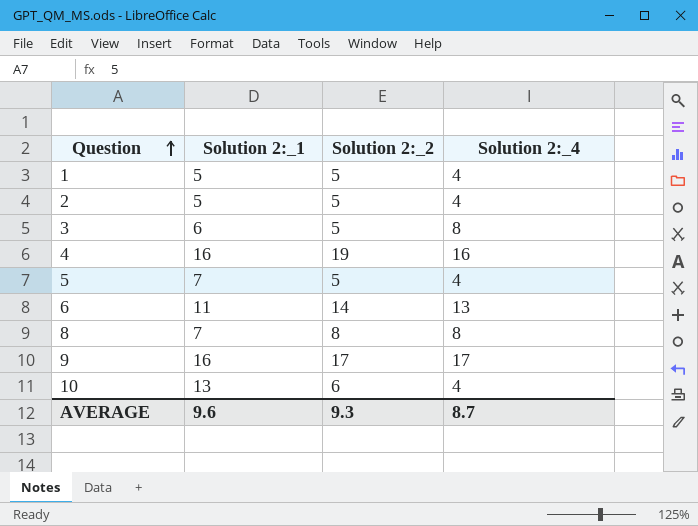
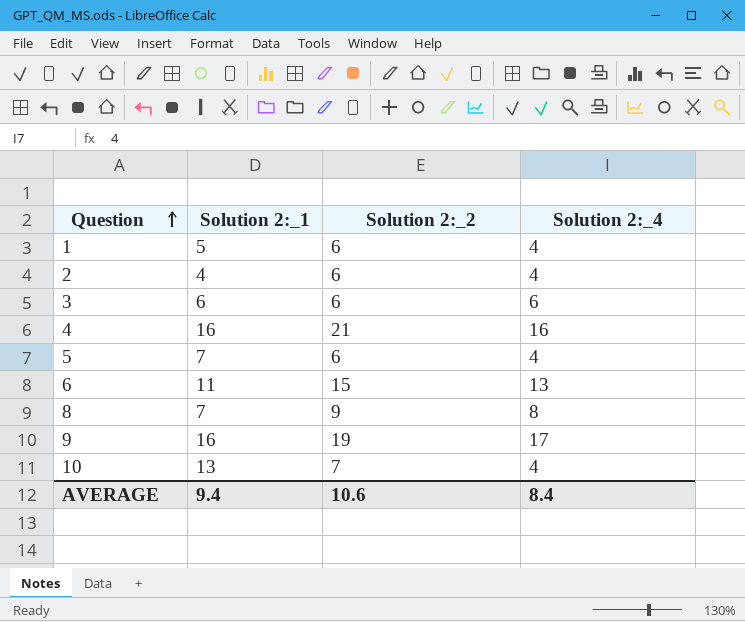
1 | Solution 2:_2: 5 -> 6
2 | Solution 2:_1: 5 -> 4
2 | Solution 2:_2: 5 -> 6
3 | Solution 2:_2: 5 -> 6
3 | Solution 2:_4: 8 -> 6
4 | Solution 2:_2: 19 -> 21
5 | Solution 2:_2: 5 -> 6
6 | Solution 2:_2: 14 -> 15
8 | Solution 2:_2: 8 -> 9
9 | Solution 2:_2: 17 -> 19
10 | Solution 2:_2: 6 -> 7
AVERAGE | Solution 2:_1: 9.6 -> 9.4
AVERAGE | Solution 2:_2: 9.3 -> 10.6
AVERAGE | Solution 2:_4: 8.7 -> 8.4

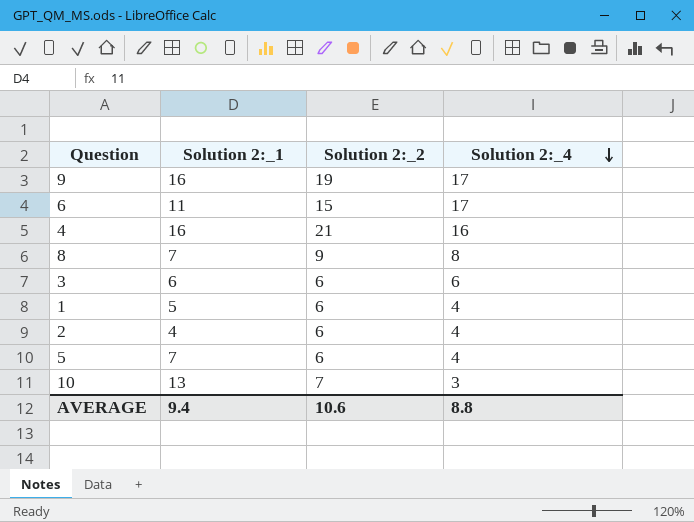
row order: Question ascending -> Solution 2:_4 descending
6 | Solution 2:_4: 13 -> 17
10 | Solution 2:_4: 4 -> 3
AVERAGE | Solution 2:_4: 8.4 -> 8.8

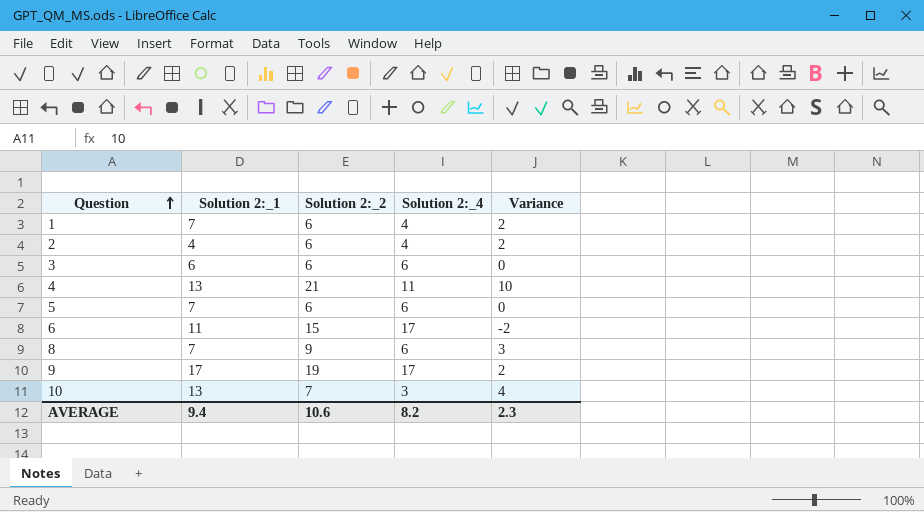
row order: Solution 2:_4 descending -> Question ascending
column Variance | formula: none -> [Solution 2:_2] - [Solution 2:_4]
1 | Solution 2:_1: 5 -> 7
4 | Solution 2:_1: 16 -> 13
4 | Solution 2:_4: 16 -> 11
5 | Solution 2:_4: 4 -> 6
8 | Solution 2:_4: 8 -> 6
9 | Solution 2:_1: 16 -> 17
AVERAGE | Solution 2:_4: 8.8 -> 8.2

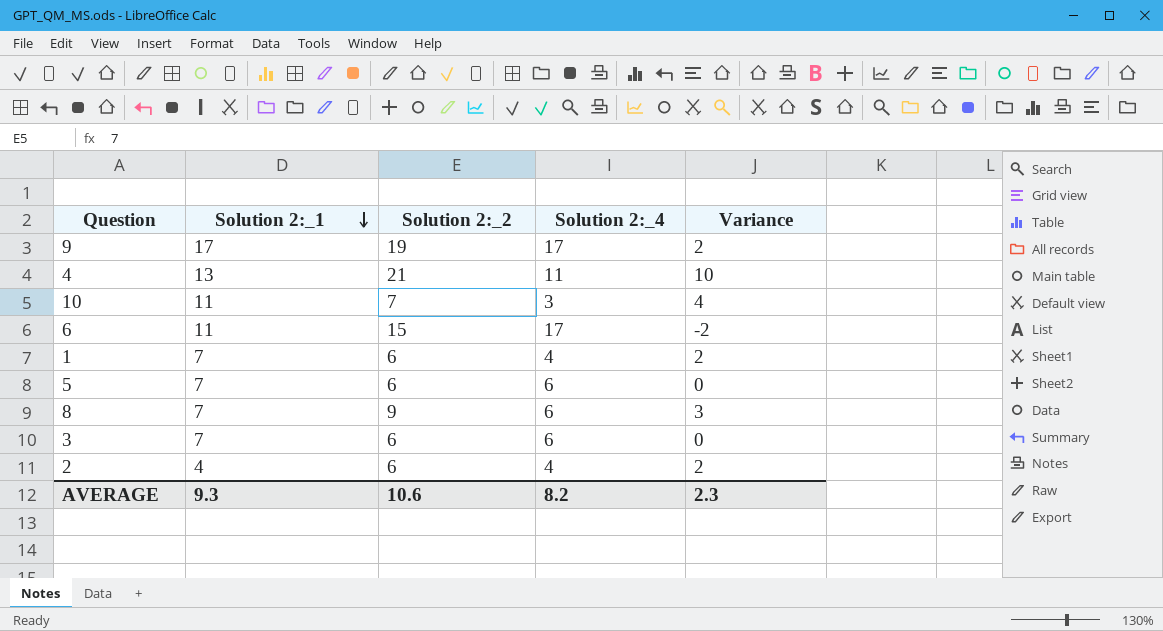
row order: Question ascending -> Solution 2:_1 descending
10 | Solution 2:_1: 13 -> 11
3 | Solution 2:_1: 6 -> 7
AVERAGE | Solution 2:_1: 9.4 -> 9.3

